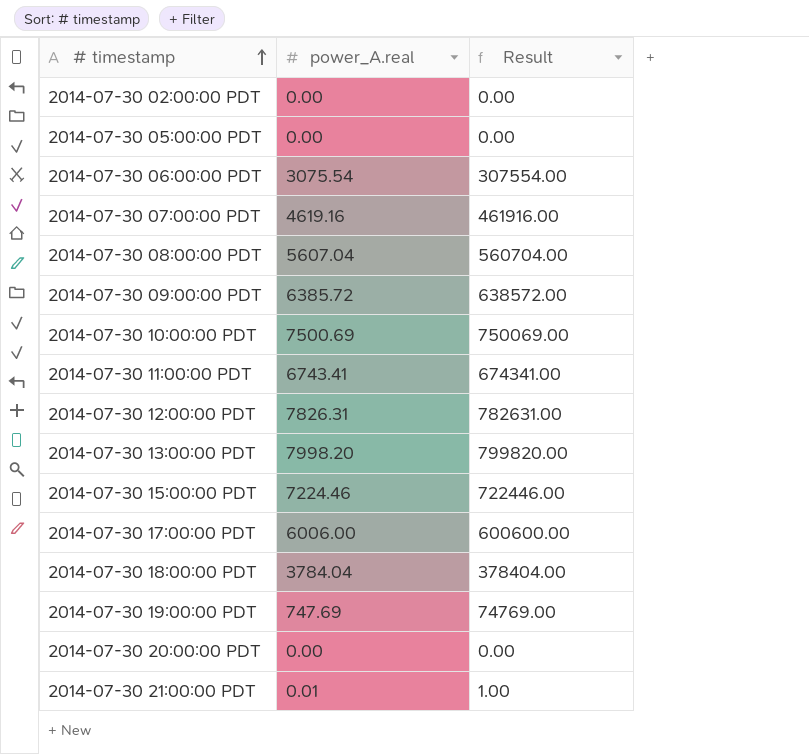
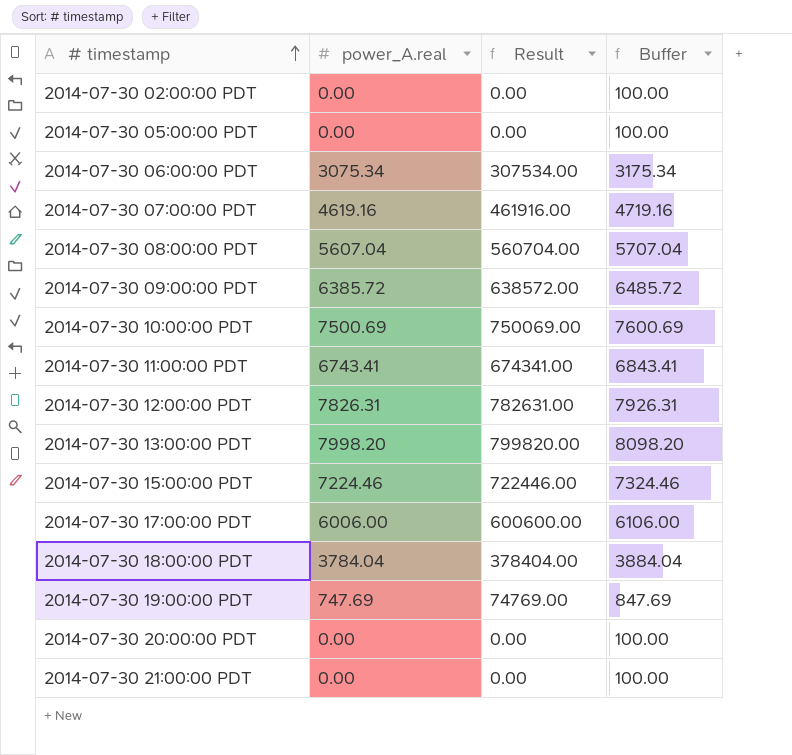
column Buffer | formula: none -> [power_A.real] + 100
2014-07-30 06:00:00 PDT | power_A.real: 3075.54 -> 3075.34
2014-07-30 06:00:00 PDT | Result: 307554.00 -> 307534.00
2014-07-30 21:00:00 PDT | power_A.real: 0.01 -> 0.00
2014-07-30 21:00:00 PDT | Result: 1.00 -> 0.00

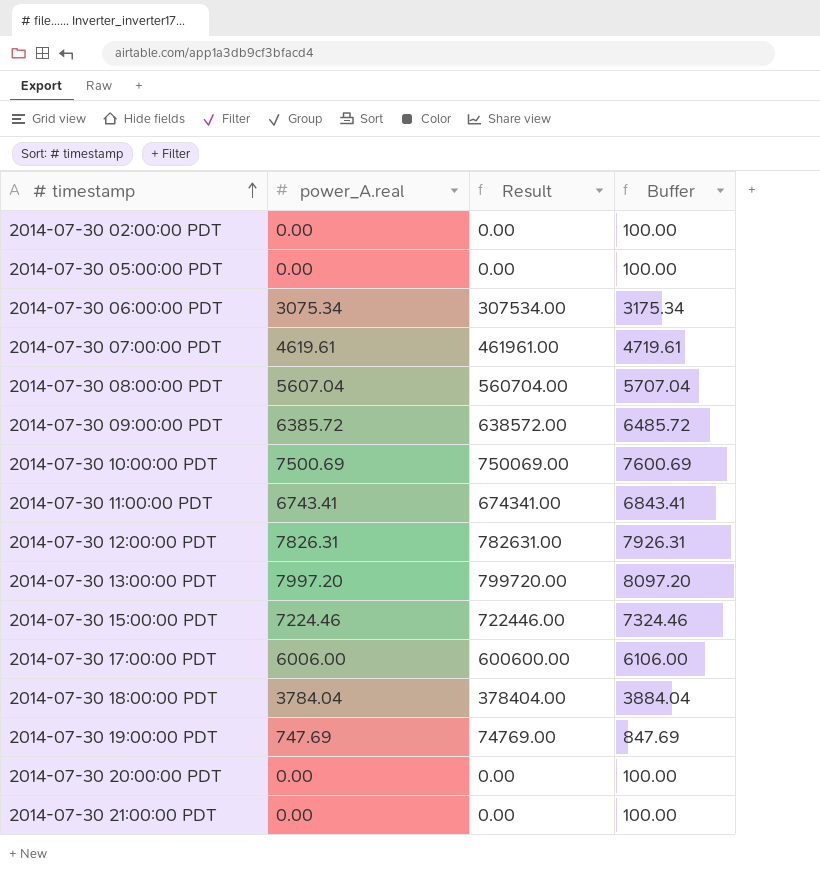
2014-07-30 07:00:00 PDT | power_A.real: 4619.16 -> 4619.61
2014-07-30 07:00:00 PDT | Result: 461916.00 -> 461961.00
2014-07-30 07:00:00 PDT | Buffer: 4719.16 -> 4719.61
2014-07-30 13:00:00 PDT | power_A.real: 7998.20 -> 7997.20
2014-07-30 13:00:00 PDT | Result: 799820.00 -> 799720.00
2014-07-30 13:00:00 PDT | Buffer: 8098.20 -> 8097.20

